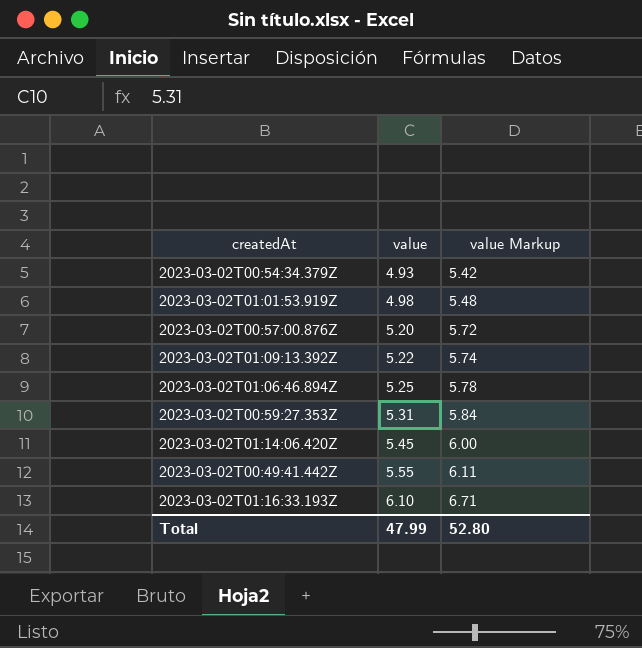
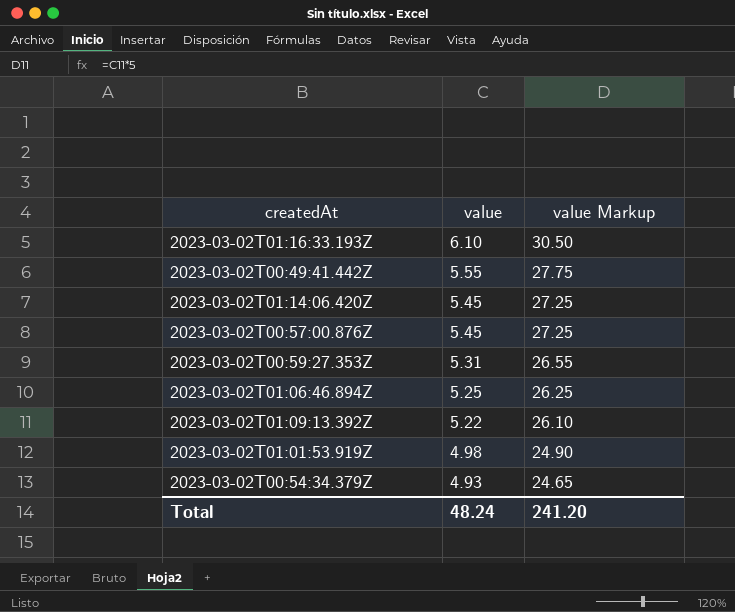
row order: value ascending -> value descending
column value Markup | formula: [value] * 1.1 -> [value] * 5
2023-03-02T00:57:00.876Z | value: 5.20 -> 5.45
Total | value: 47.99 -> 48.24
Total | value Markup: 52.80 -> 241.20

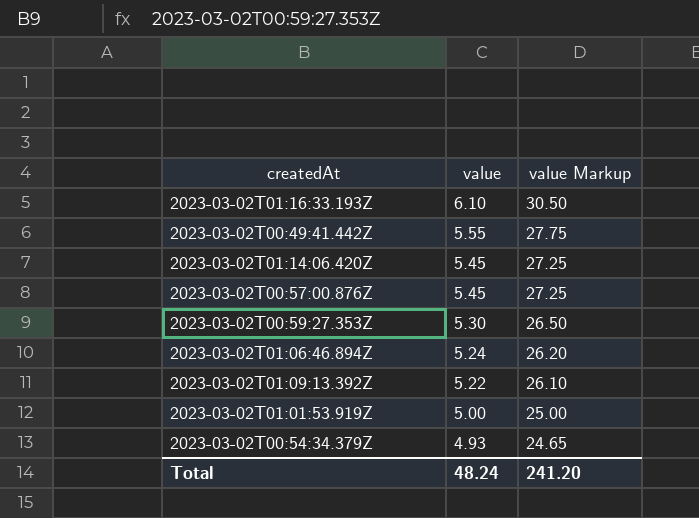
2023-03-02T00:59:27.353Z | value: 5.31 -> 5.30
2023-03-02T00:59:27.353Z | value Markup: 26.55 -> 26.50
2023-03-02T01:06:46.894Z | value: 5.25 -> 5.24
2023-03-02T01:06:46.894Z | value Markup: 26.25 -> 26.20
2023-03-02T01:01:53.919Z | value: 4.98 -> 5.00
2023-03-02T01:01:53.919Z | value Markup: 24.90 -> 25.00

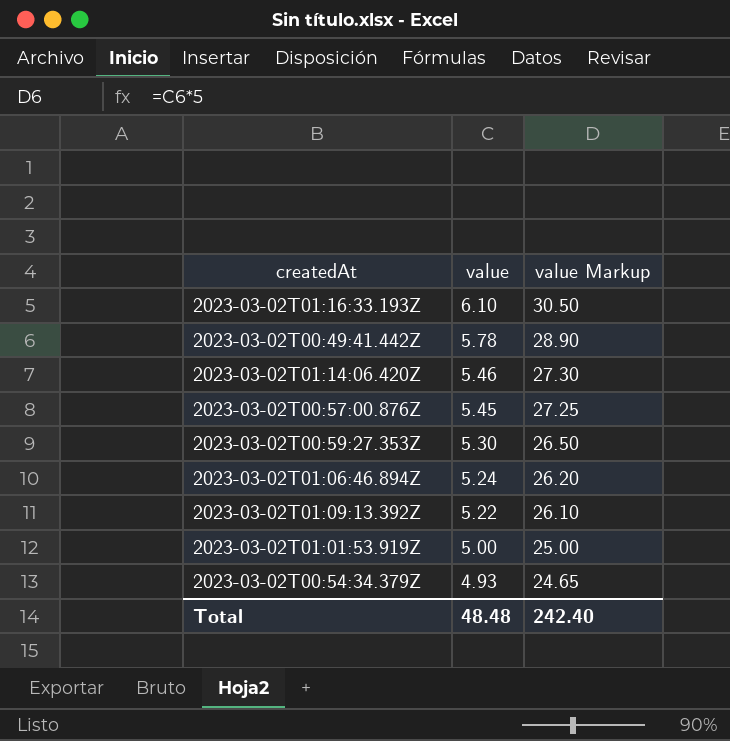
2023-03-02T00:49:41.442Z | value: 5.55 -> 5.78
2023-03-02T00:49:41.442Z | value Markup: 27.75 -> 28.90
2023-03-02T01:14:06.420Z | value: 5.45 -> 5.46
2023-03-02T01:14:06.420Z | value Markup: 27.25 -> 27.30
Total | value: 48.24 -> 48.48
Total | value Markup: 241.20 -> 242.40

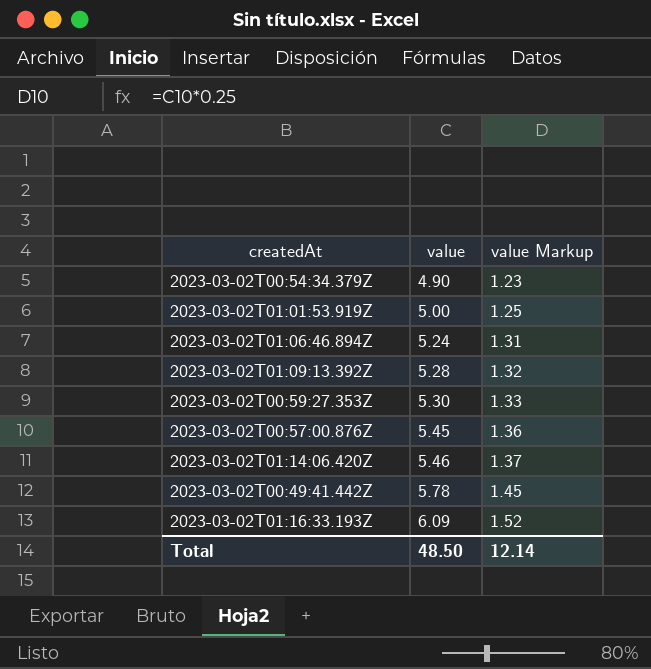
row order: value descending -> value ascending
column value Markup | formula: [value] * 5 -> [value] * 0.25
2023-03-02T00:54:34.379Z | value: 4.93 -> 4.90
2023-03-02T01:09:13.392Z | value: 5.22 -> 5.28
2023-03-02T01:16:33.193Z | value: 6.10 -> 6.09
Total | value: 48.48 -> 48.50
Total | value Markup: 242.40 -> 12.14

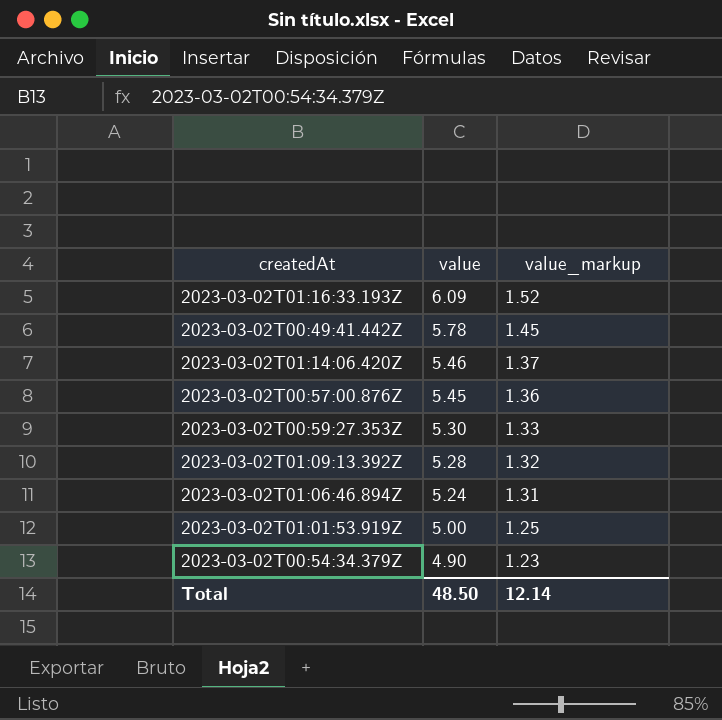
row order: value ascending -> value descending
column name: value Markup -> value_markup

